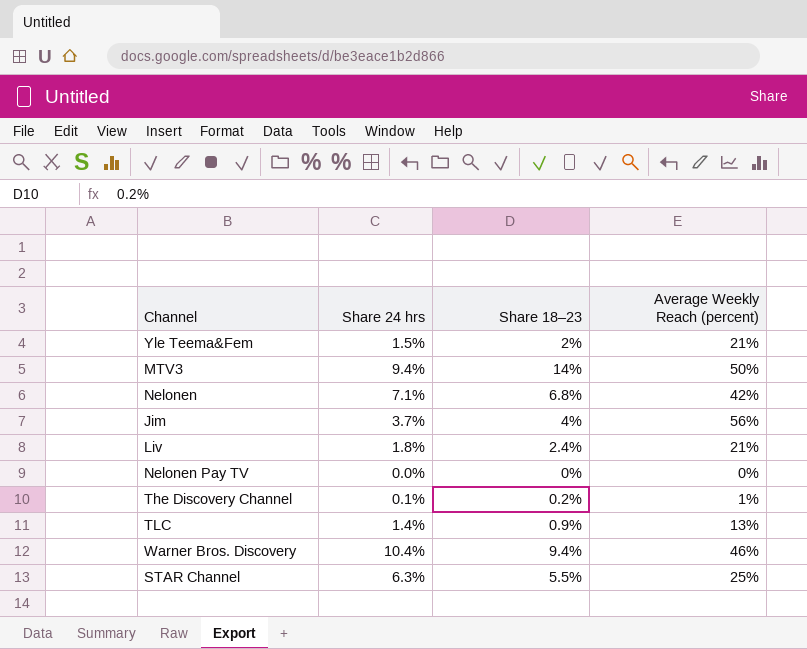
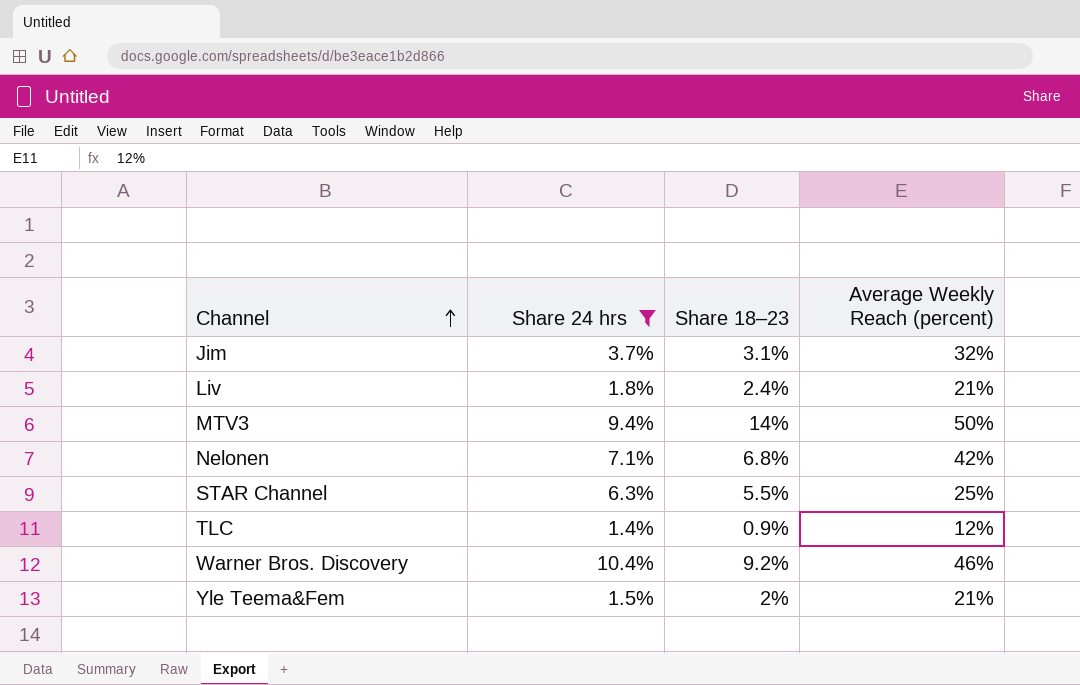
filter: none -> Share 24 hrs >= 1.4%
row order: none -> Channel ascending
Jim | Share 18–23: 4% -> 3.1%
Jim | Average Weekly Reach (percent): 56% -> 32%
TLC | Average Weekly Reach (percent): 13% -> 12%
Warner Bros. Discovery | Share 18–23: 9.4% -> 9.2%

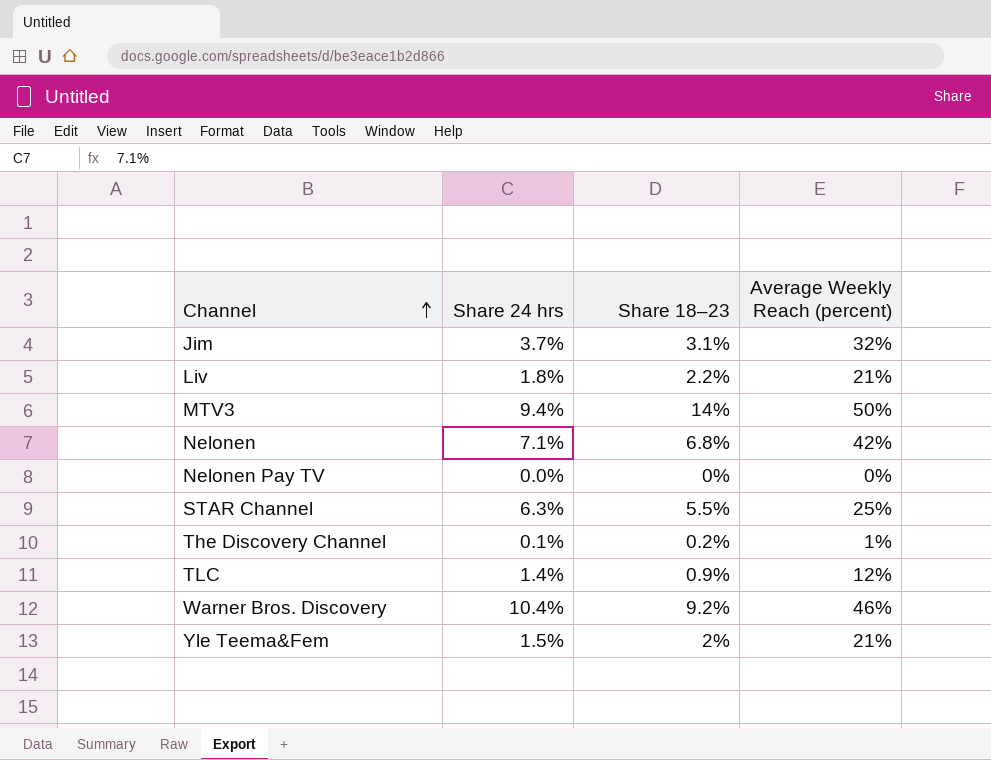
filter: Share 24 hrs >= 1.4% -> none
Liv | Share 18–23: 2.4% -> 2.2%

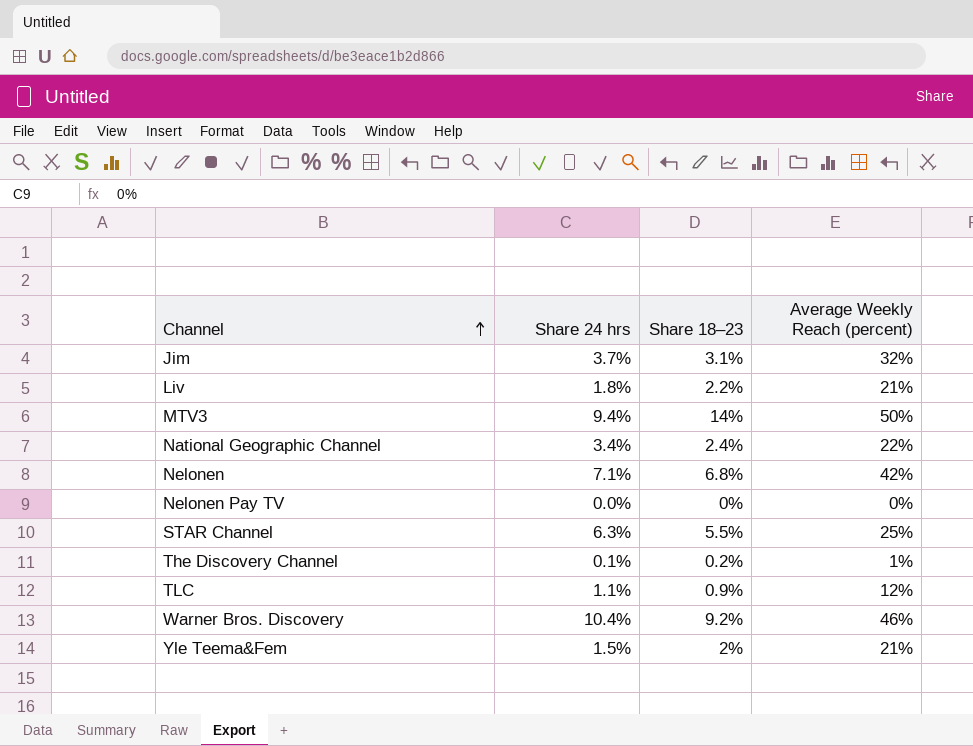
row National Geographic Channel: none -> 3.4% | 2.4% | 22%
TLC | Share 24 hrs: 1.4% -> 1.1%

